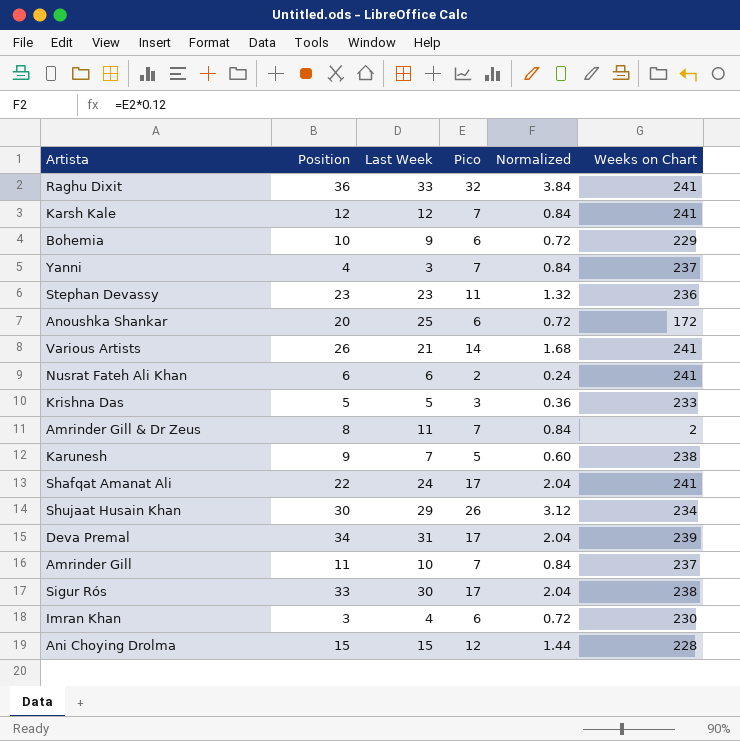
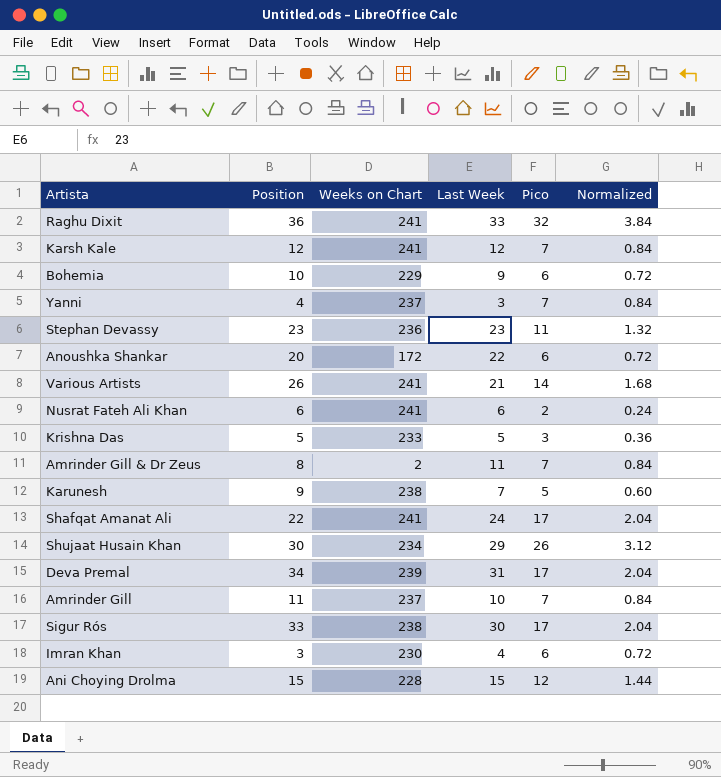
column Weeks on Chart | position: 6 -> 3
Anoushka Shankar | Last Week: 25 -> 22

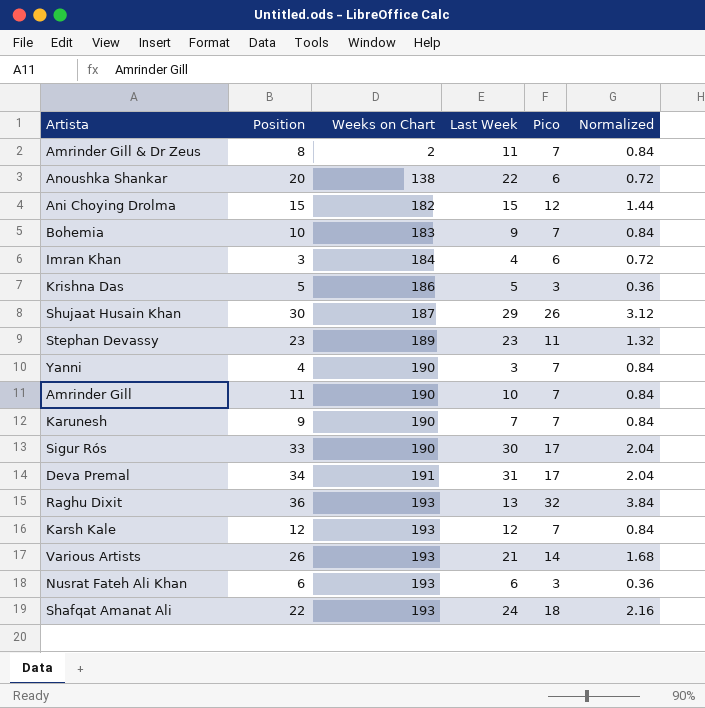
row order: none -> Weeks on Chart ascending
Anoushka Shankar | Weeks on Chart: 172 -> 138
Ani Choying Drolma | Weeks on Chart: 228 -> 182
Bohemia | Weeks on Chart: 229 -> 183
Bohemia | Pico: 6 -> 7
Bohemia | Normalized: 0.72 -> 0.84
Imran Khan | Weeks on Chart: 230 -> 184
Krishna Das | Weeks on Chart: 233 -> 186
Shujaat Husain Khan | Weeks on Chart: 234 -> 187
Stephan Devassy | Weeks on Chart: 236 -> 189
Yanni | Weeks on Chart: 237 -> 190
Amrinder Gill | Weeks on Chart: 237 -> 190
Karunesh | Weeks on Chart: 238 -> 190
Karunesh | Pico: 5 -> 7
Karunesh | Normalized: 0.60 -> 0.84
Sigur Rós | Weeks on Chart: 238 -> 190
Deva Premal | Weeks on Chart: 239 -> 191
Raghu Dixit | Weeks on Chart: 241 -> 193
Raghu Dixit | Last Week: 33 -> 13
Karsh Kale | Weeks on Chart: 241 -> 193
Various Artists | Weeks on Chart: 241 -> 193
Nusrat Fateh Ali Khan | Weeks on Chart: 241 -> 193
Nusrat Fateh Ali Khan | Pico: 2 -> 3
Nusrat Fateh Ali Khan | Normalized: 0.24 -> 0.36
Shafqat Amanat Ali | Weeks on Chart: 241 -> 193
Shafqat Amanat Ali | Pico: 17 -> 18
Shafqat Amanat Ali | Normalized: 2.04 -> 2.16

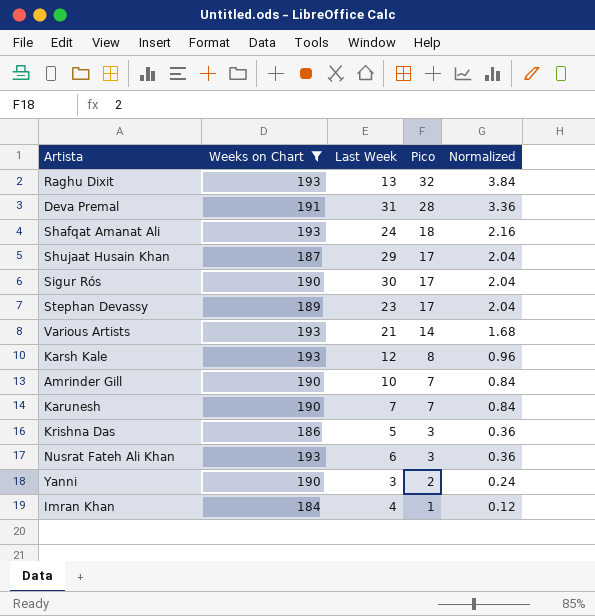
filter: none -> Weeks on Chart >= 184
row order: Weeks on Chart ascending -> Pico descending
column Position | position: 2 -> none
Deva Premal | Pico: 17 -> 28
Deva Premal | Normalized: 2.04 -> 3.36
Shujaat Husain Khan | Pico: 26 -> 17
Shujaat Husain Khan | Normalized: 3.12 -> 2.04
Stephan Devassy | Pico: 11 -> 17
Stephan Devassy | Normalized: 1.32 -> 2.04
Karsh Kale | Pico: 7 -> 8
Karsh Kale | Normalized: 0.84 -> 0.96
Yanni | Pico: 7 -> 2
Yanni | Normalized: 0.84 -> 0.24
Imran Khan | Pico: 6 -> 1
Imran Khan | Normalized: 0.72 -> 0.12

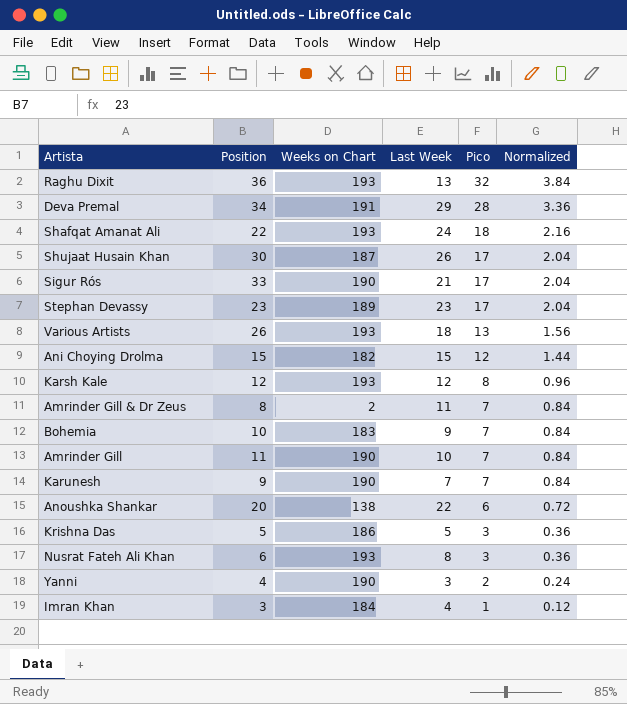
filter: Weeks on Chart >= 184 -> none
column Position | position: none -> 2
Deva Premal | Last Week: 31 -> 29
Shujaat Husain Khan | Last Week: 29 -> 26
Sigur Rós | Last Week: 30 -> 21
Various Artists | Last Week: 21 -> 18
Various Artists | Pico: 14 -> 13
Various Artists | Normalized: 1.68 -> 1.56
Nusrat Fateh Ali Khan | Last Week: 6 -> 8

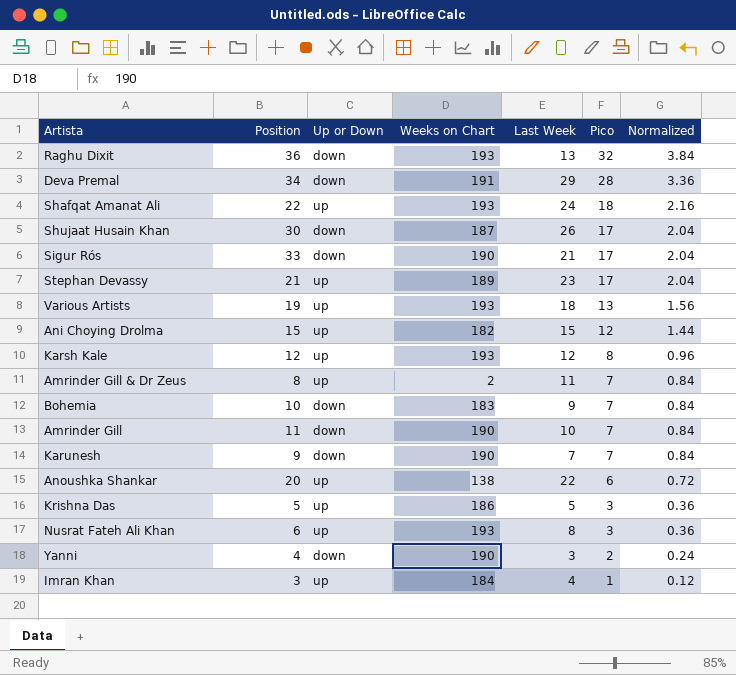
column Up or Down | position: none -> 3
Stephan Devassy | Position: 23 -> 21
Various Artists | Position: 26 -> 19

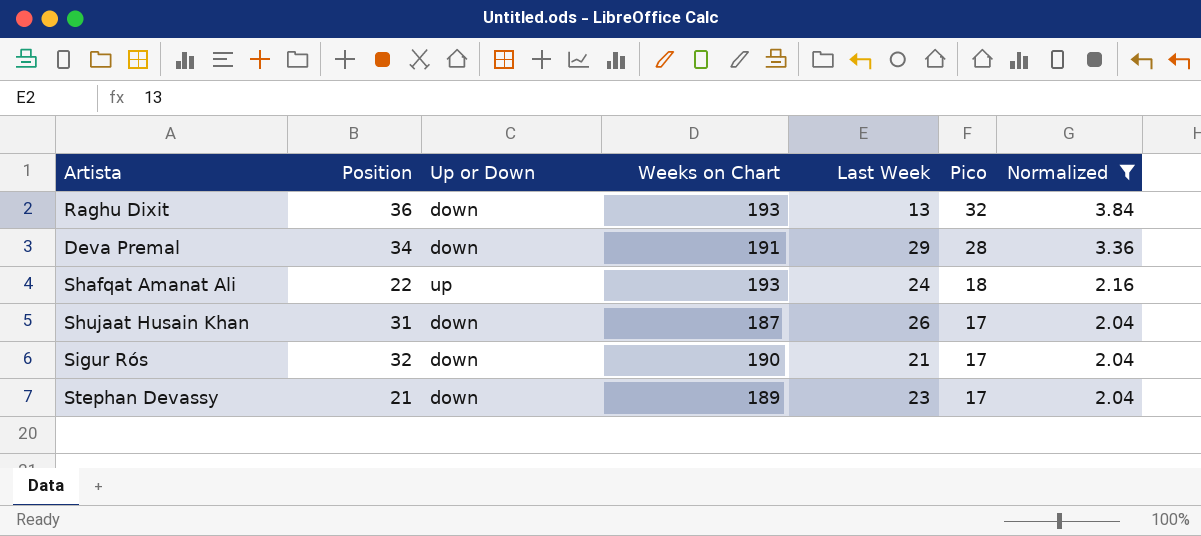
filter: none -> Normalized >= 2.04
Shujaat Husain Khan | Position: 30 -> 31
Sigur Rós | Position: 33 -> 32
Stephan Devassy | Up or Down: up -> down

